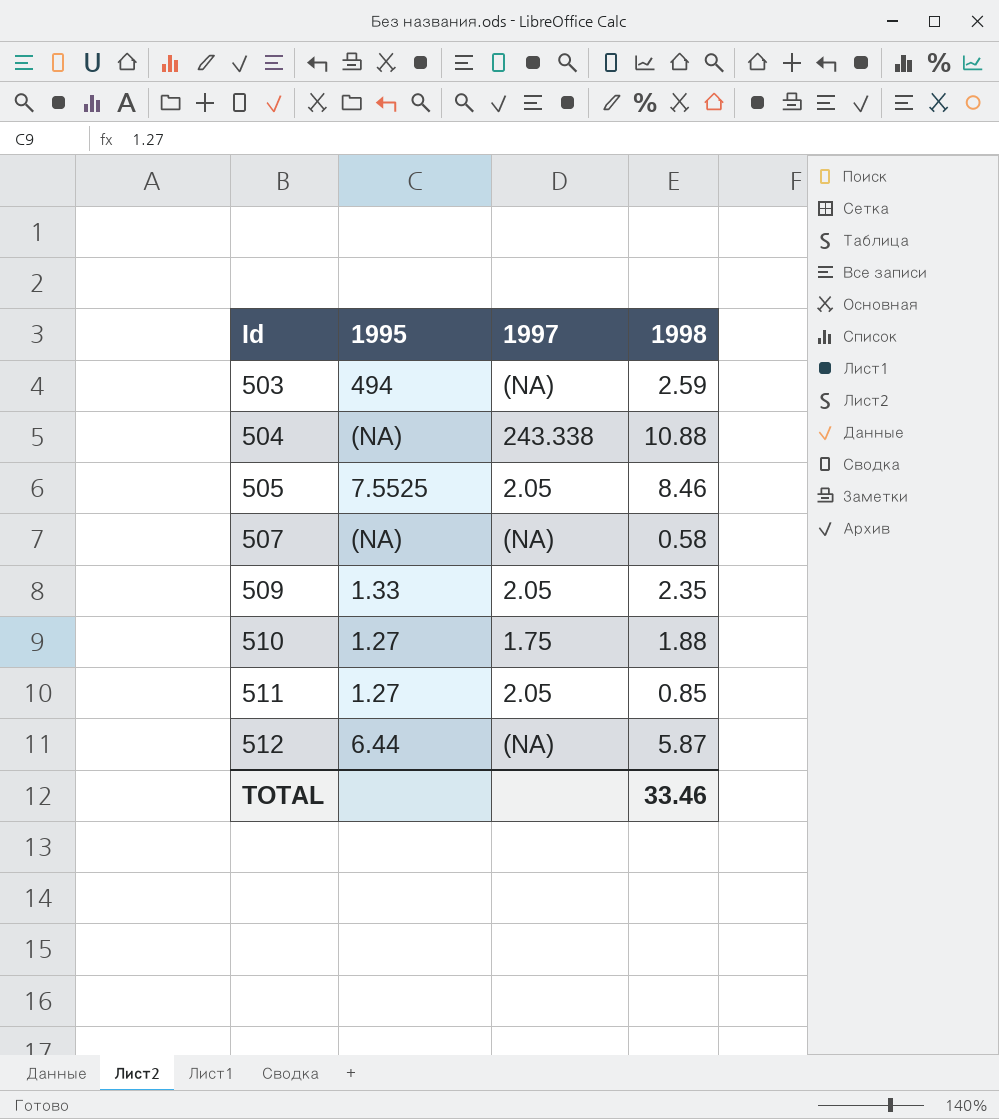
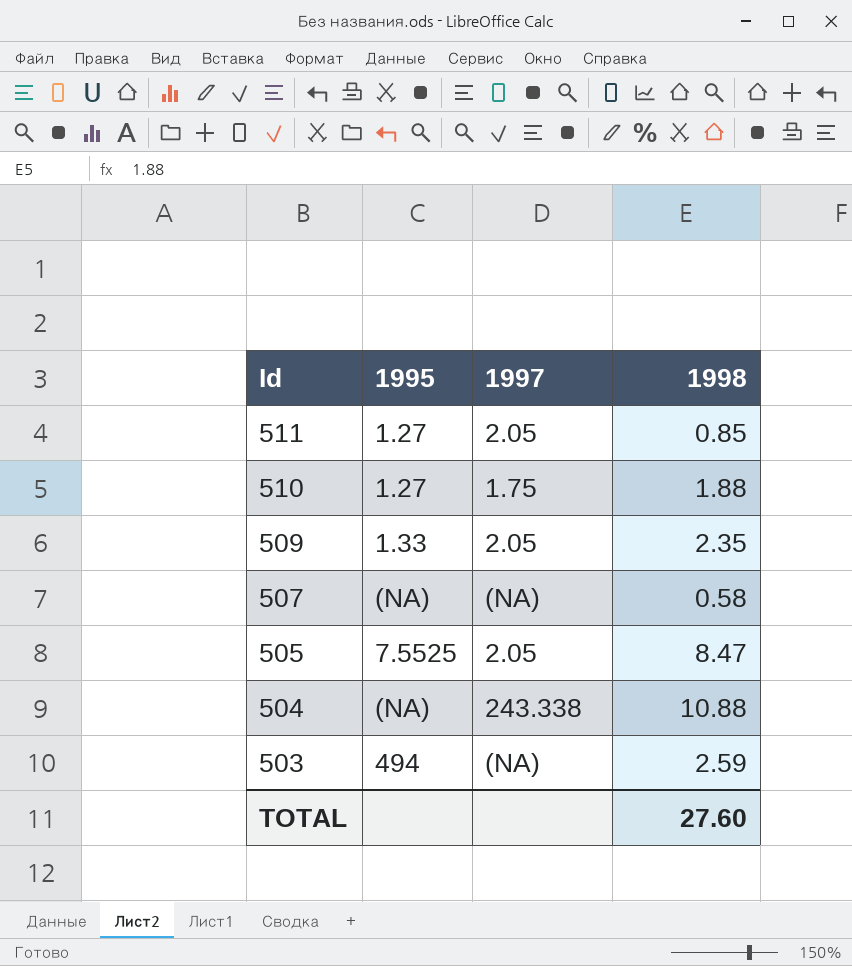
row order: Id ascending -> Id descending
row 512: 6.44 | (NA) | 5.87 -> none
505 | 1998: 8.46 -> 8.47
TOTAL | 1998: 33.46 -> 27.60

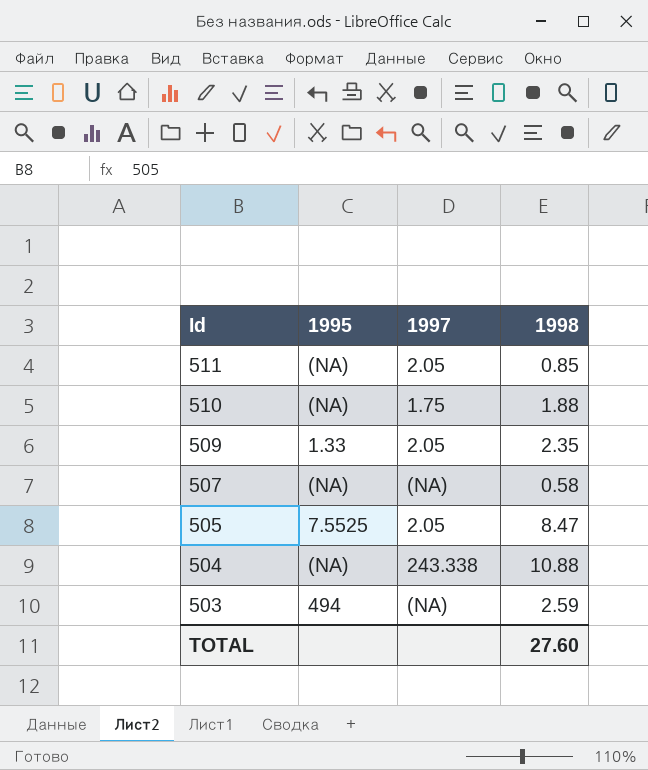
511 | 1995: 1.27 -> (NA)
510 | 1995: 1.27 -> (NA)

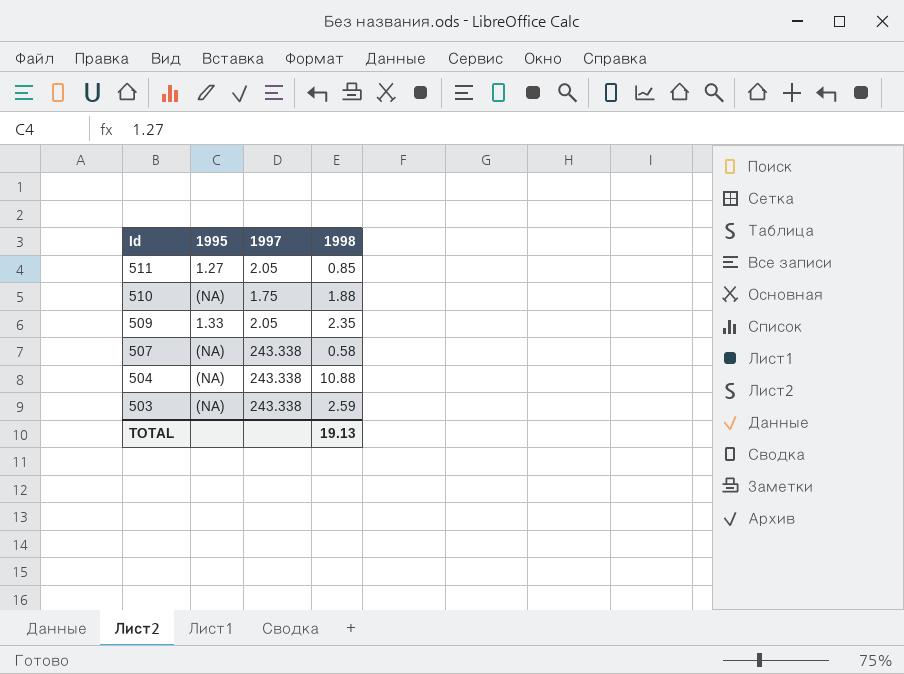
row 505: 7.5525 | 2.05 | 8.47 -> none
511 | 1995: (NA) -> 1.27
507 | 1997: (NA) -> 243.338
503 | 1995: 494 -> (NA)
503 | 1997: (NA) -> 243.338
TOTAL | 1998: 27.60 -> 19.13

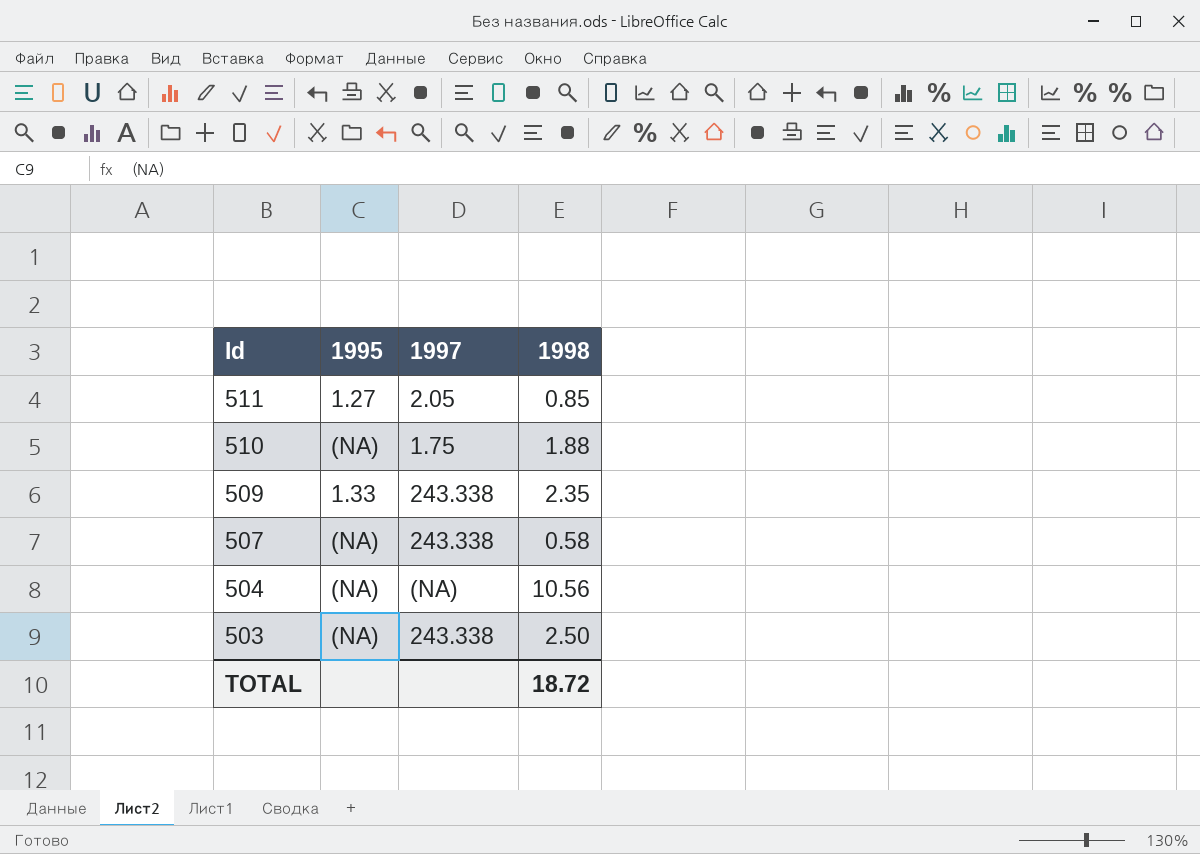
509 | 1997: 2.05 -> 243.338
504 | 1997: 243.338 -> (NA)
504 | 1998: 10.88 -> 10.56
503 | 1998: 2.59 -> 2.50
TOTAL | 1998: 19.13 -> 18.72

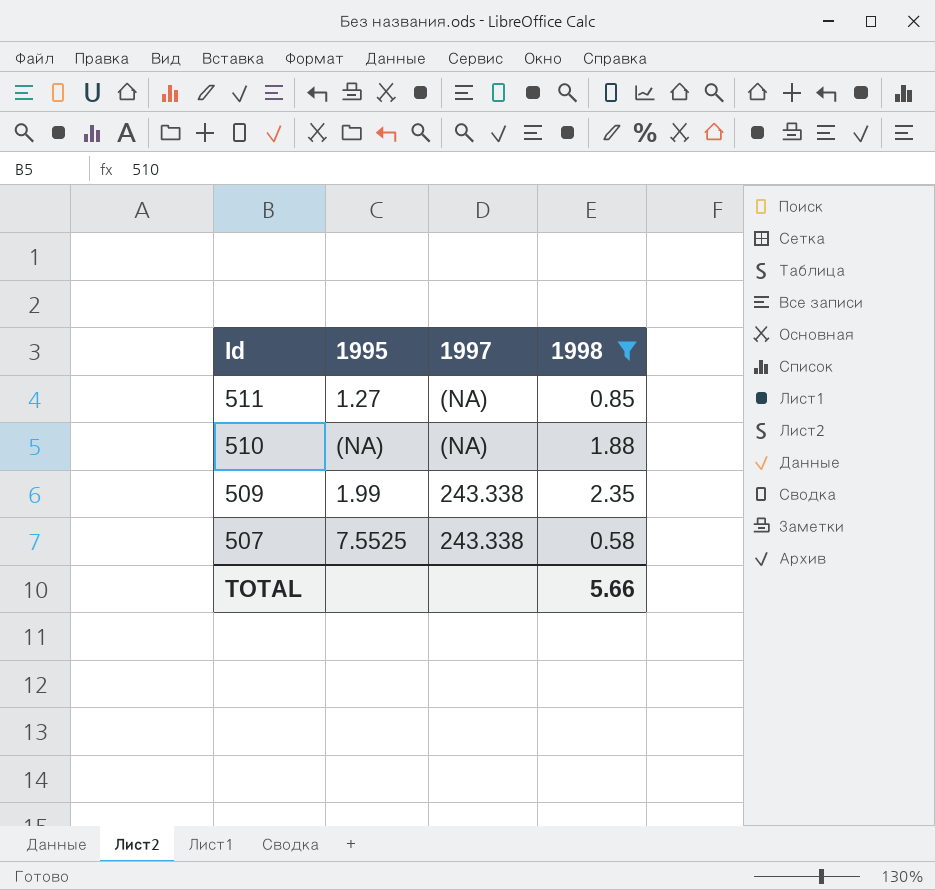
filter: none -> 1998 <= 2.35
511 | 1997: 2.05 -> (NA)
510 | 1997: 1.75 -> (NA)
509 | 1995: 1.33 -> 1.99
507 | 1995: (NA) -> 7.5525
TOTAL | 1998: 18.72 -> 5.66

